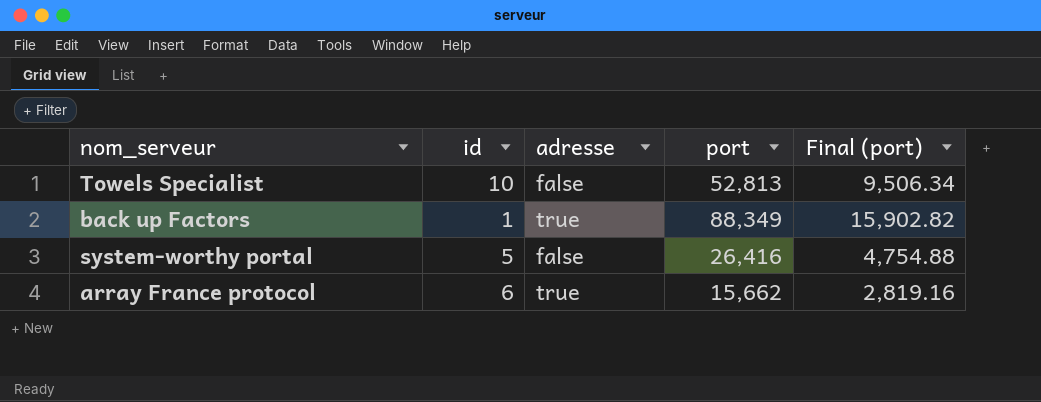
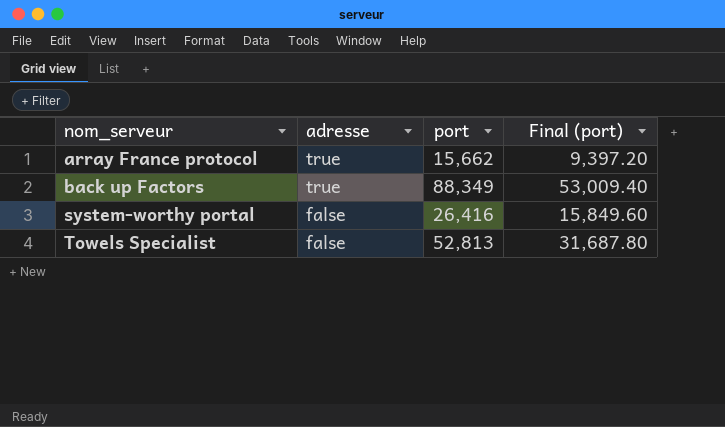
row order: none -> nom_serveur ascending
column id | position: 2 -> none
column Final (port) | formula: [port] * 0.18 -> [port] * 0.6

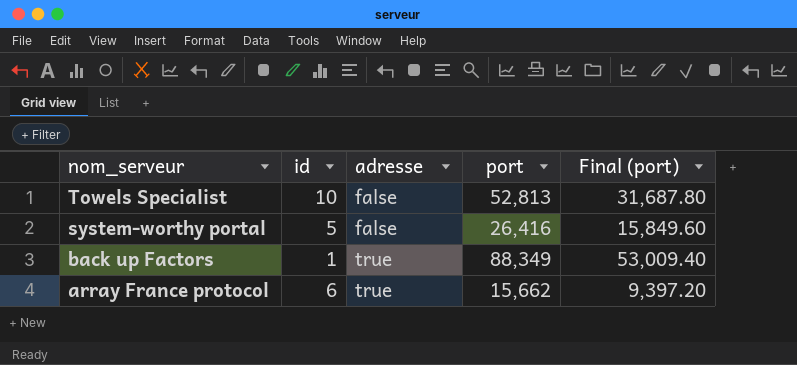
row order: nom_serveur ascending -> nom_serveur descending
column id | position: none -> 2

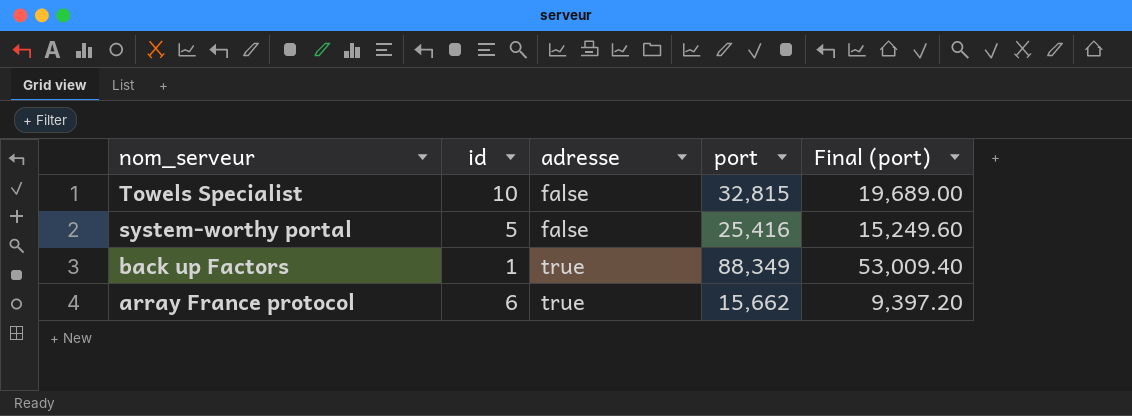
Towels Specialist | port: 52,813 -> 32,815
Towels Specialist | Final (port): 31,687.80 -> 19,689.00
system-worthy portal | port: 26,416 -> 25,416
system-worthy portal | Final (port): 15,849.60 -> 15,249.60

